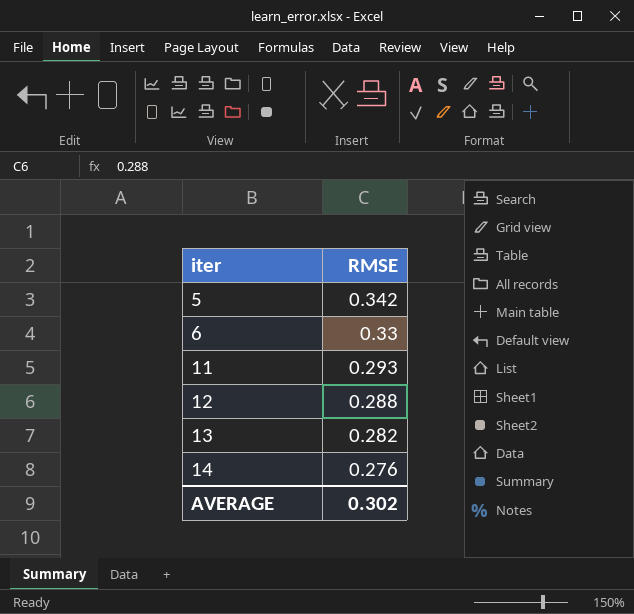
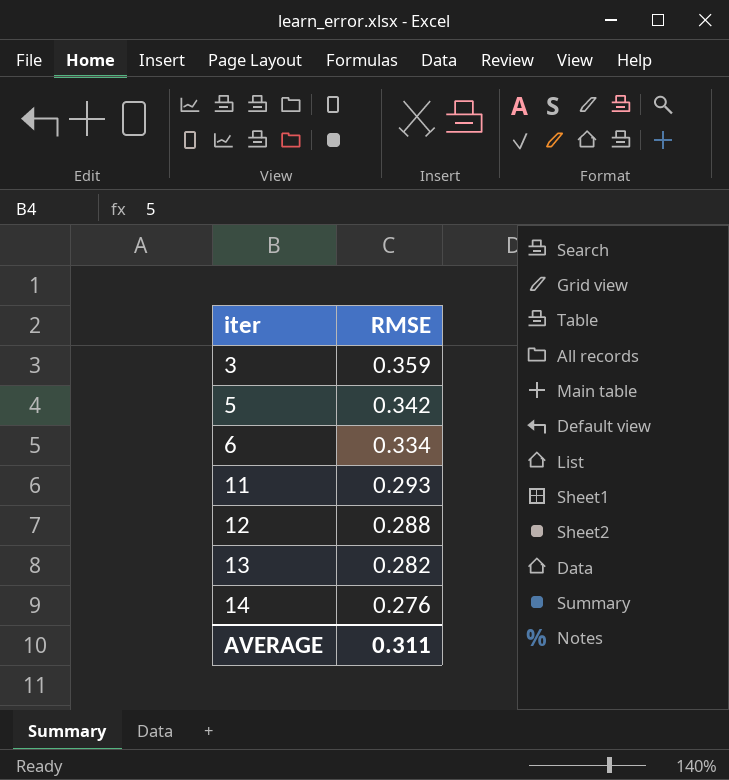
row 3: none -> 0.359
6 | RMSE: 0.33 -> 0.334
AVERAGE | RMSE: 0.302 -> 0.311

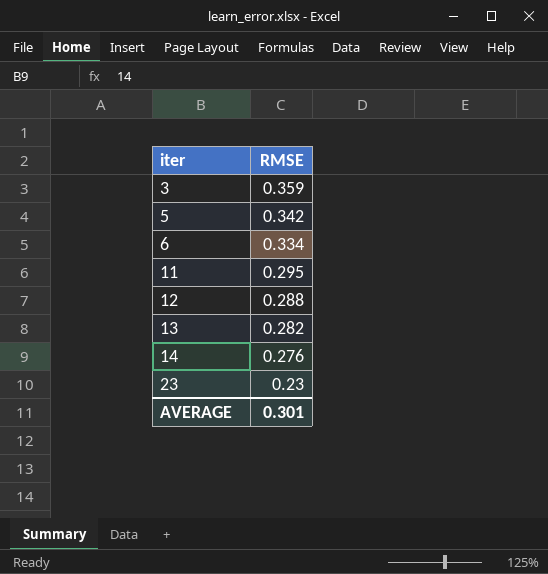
11 | RMSE: 0.293 -> 0.295
row 23: none -> 0.23
AVERAGE | RMSE: 0.311 -> 0.301

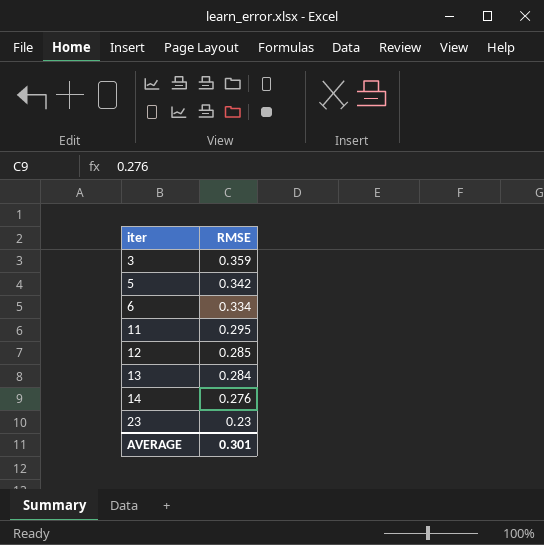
12 | RMSE: 0.288 -> 0.285
13 | RMSE: 0.282 -> 0.284

